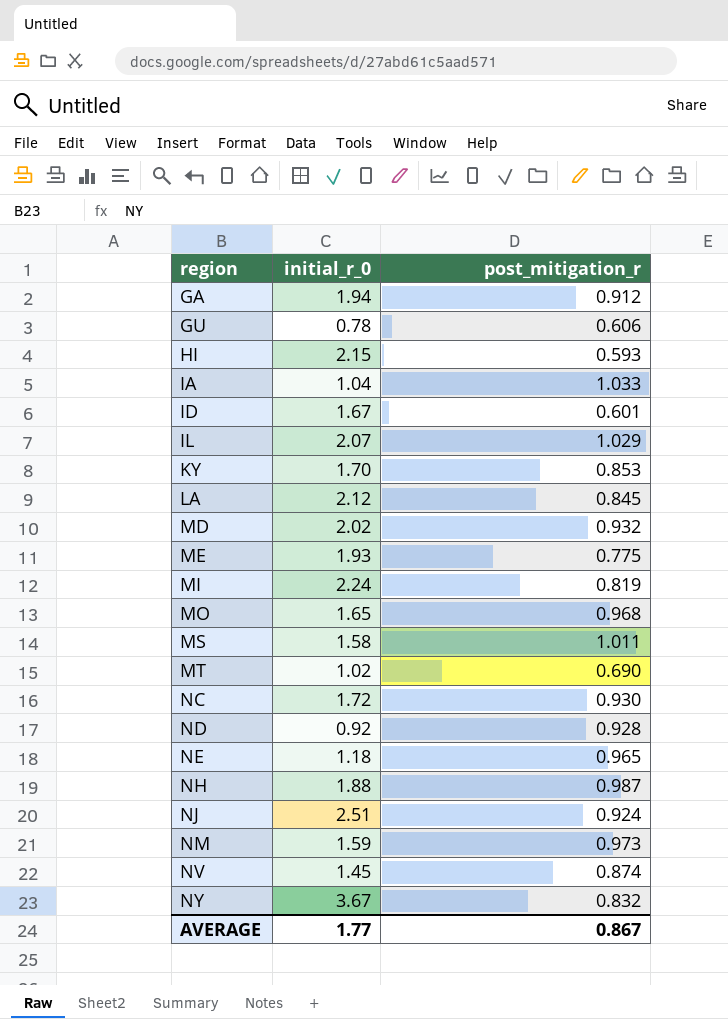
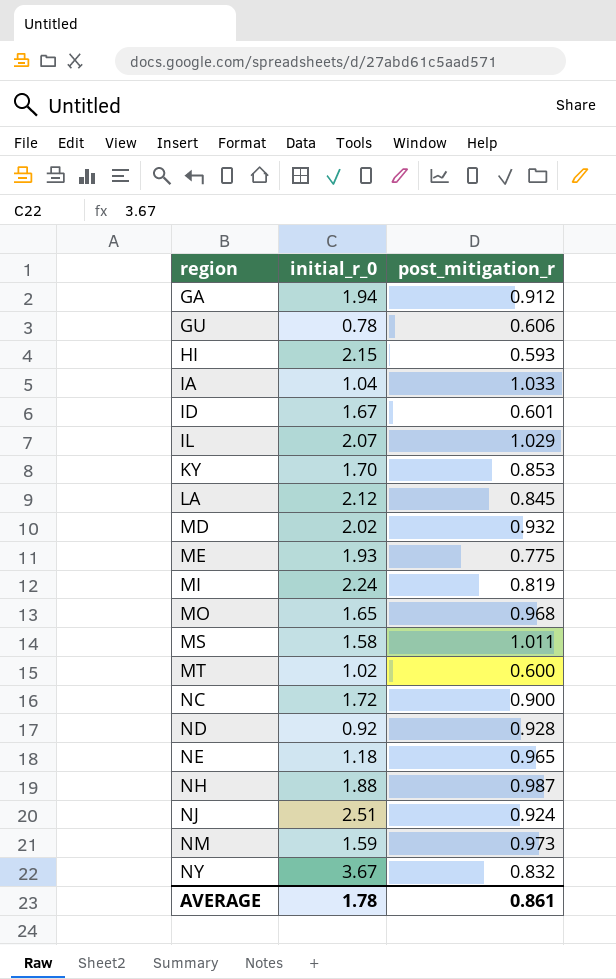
row NV: 1.45 | 0.874 -> none
MT | post_mitigation_r: 0.690 -> 0.600
NC | post_mitigation_r: 0.930 -> 0.900
AVERAGE | initial_r_0: 1.77 -> 1.78
AVERAGE | post_mitigation_r: 0.867 -> 0.861

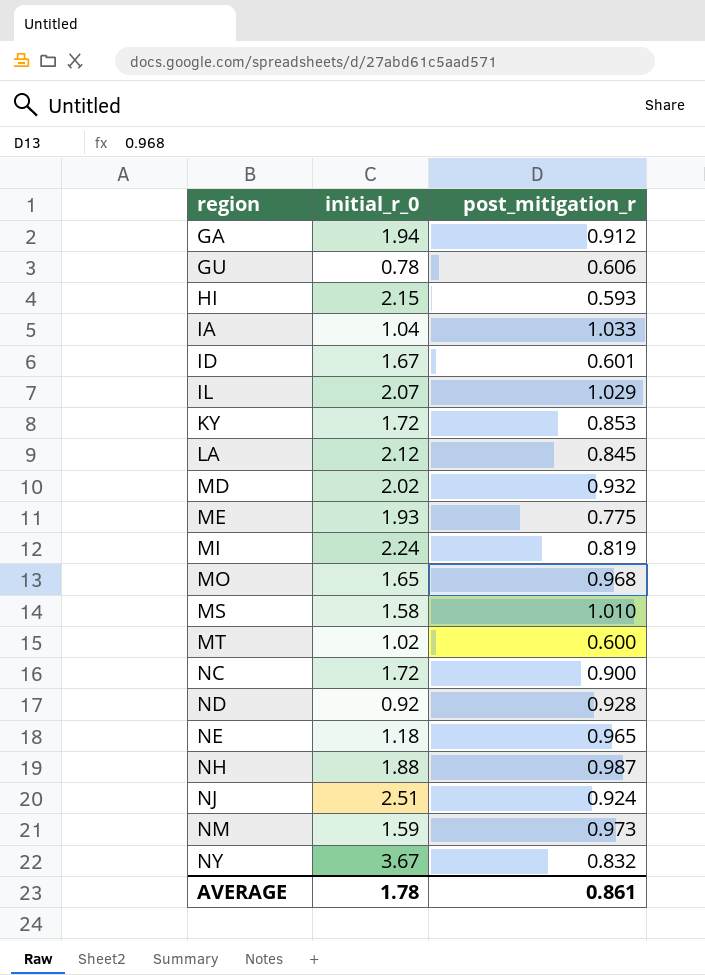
KY | initial_r_0: 1.70 -> 1.72
MS | post_mitigation_r: 1.011 -> 1.010

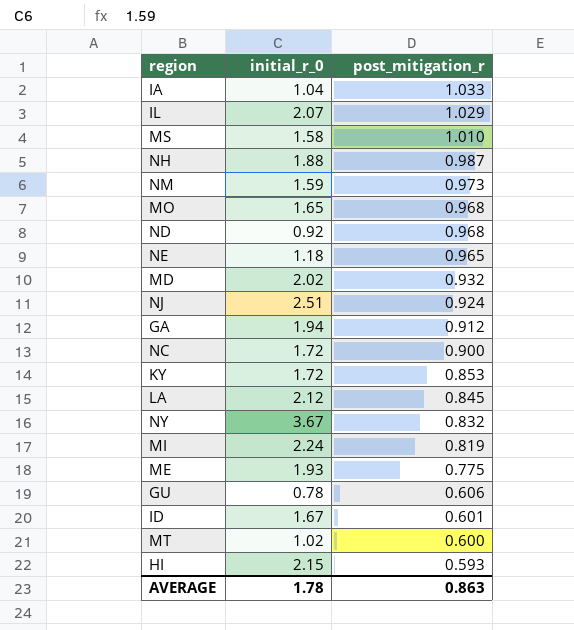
row order: region ascending -> post_mitigation_r descending
ND | post_mitigation_r: 0.928 -> 0.968
AVERAGE | post_mitigation_r: 0.861 -> 0.863

